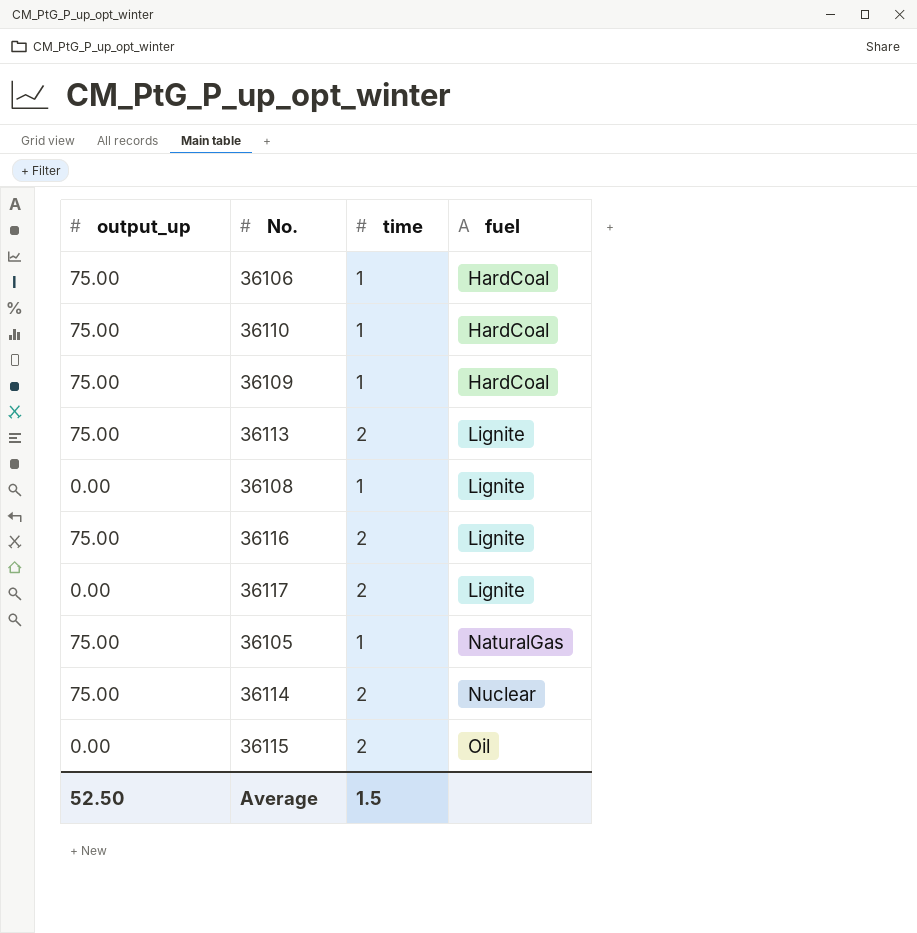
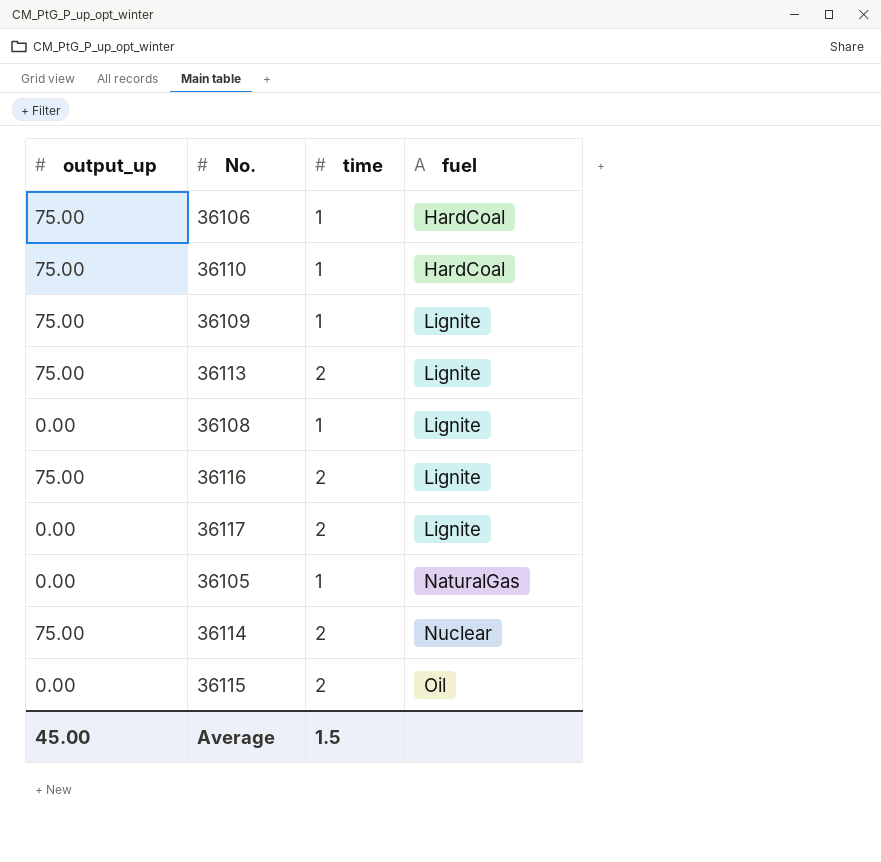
36109 | fuel: HardCoal -> Lignite
36105 | output_up: 75.00 -> 0.00
Average | output_up: 52.50 -> 45.00

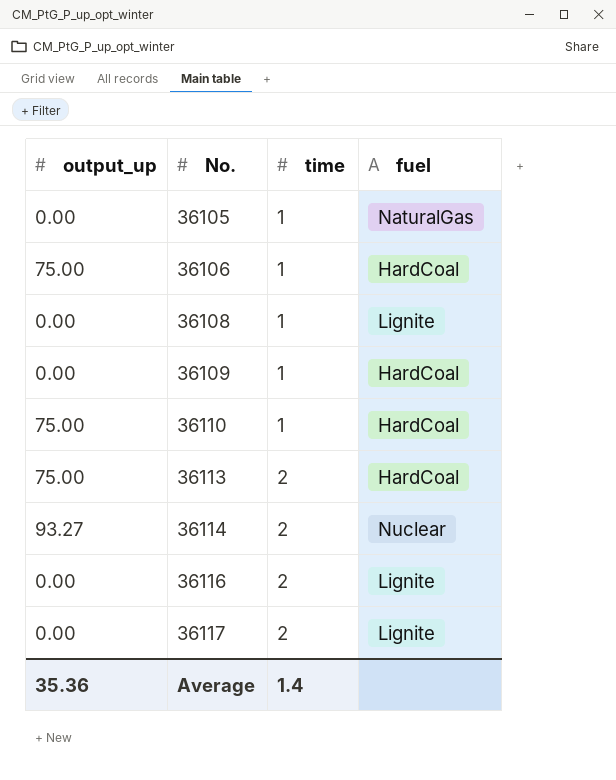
row order: fuel ascending -> No. ascending
row 36115: 0.00 | 2 | Oil -> none
36109 | output_up: 75.00 -> 0.00
36109 | fuel: Lignite -> HardCoal
36113 | fuel: Lignite -> HardCoal
36114 | output_up: 75.00 -> 93.27
36116 | output_up: 75.00 -> 0.00
Average | output_up: 45.00 -> 35.36
Average | time: 1.5 -> 1.4

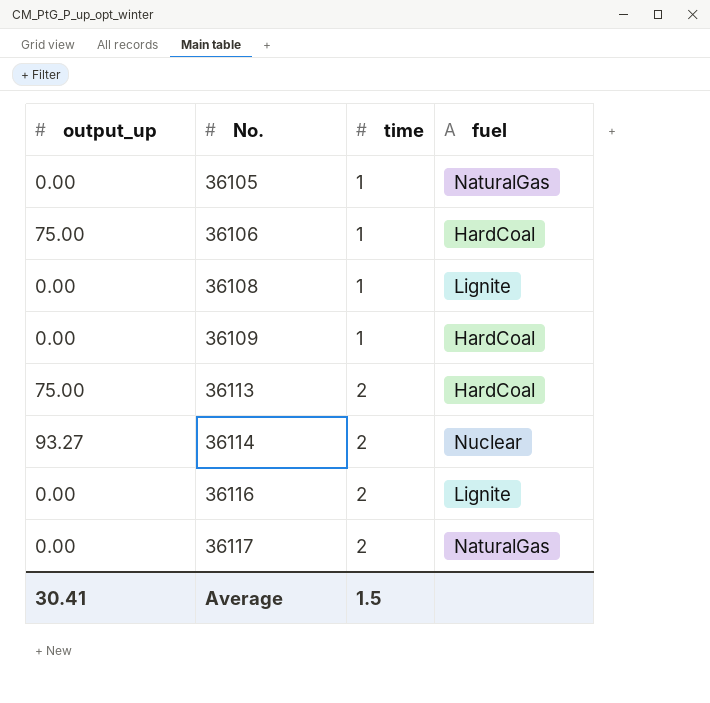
row 36110: 75.00 | 1 | HardCoal -> none
36117 | fuel: Lignite -> NaturalGas
Average | output_up: 35.36 -> 30.41
Average | time: 1.4 -> 1.5

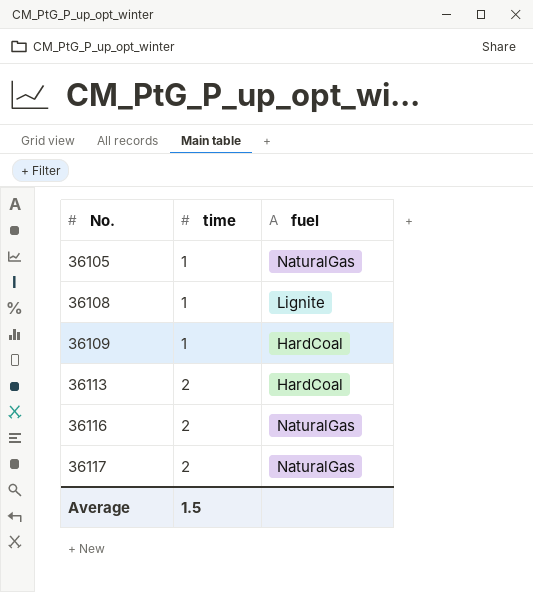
column output_up | position: 1 -> none
row 36106: 75.00 | 1 | HardCoal -> none
row 36114: 93.27 | 2 | Nuclear -> none
36116 | fuel: Lignite -> NaturalGas

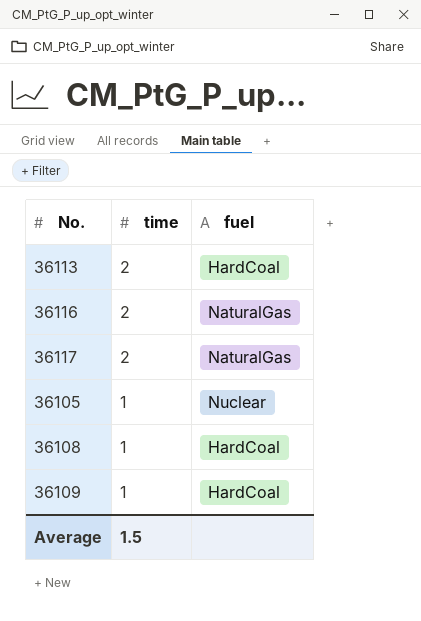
row order: No. ascending -> time descending
36105 | fuel: NaturalGas -> Nuclear
36108 | fuel: Lignite -> HardCoal

